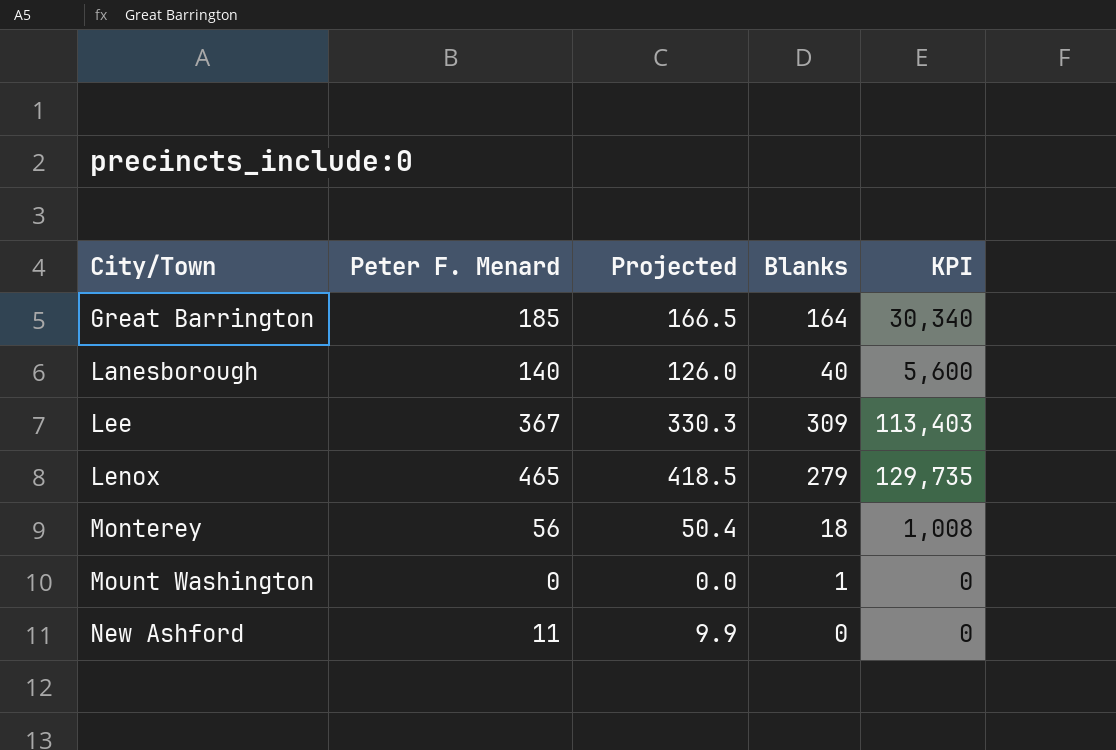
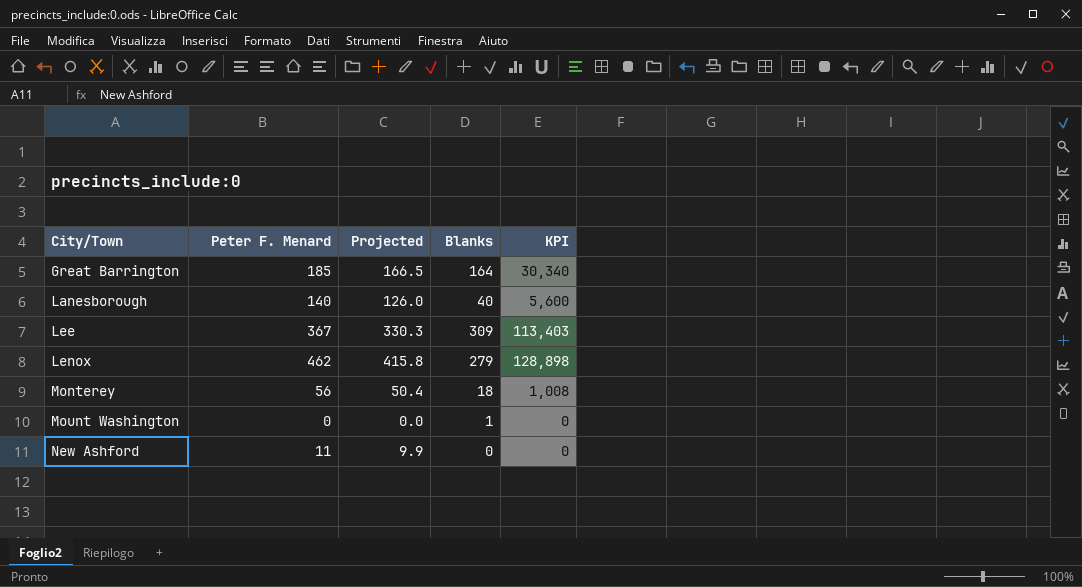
Lenox | Peter F. Menard: 465 -> 462
Lenox | Projected: 418.5 -> 415.8
Lenox | KPI: 129,735 -> 128,898

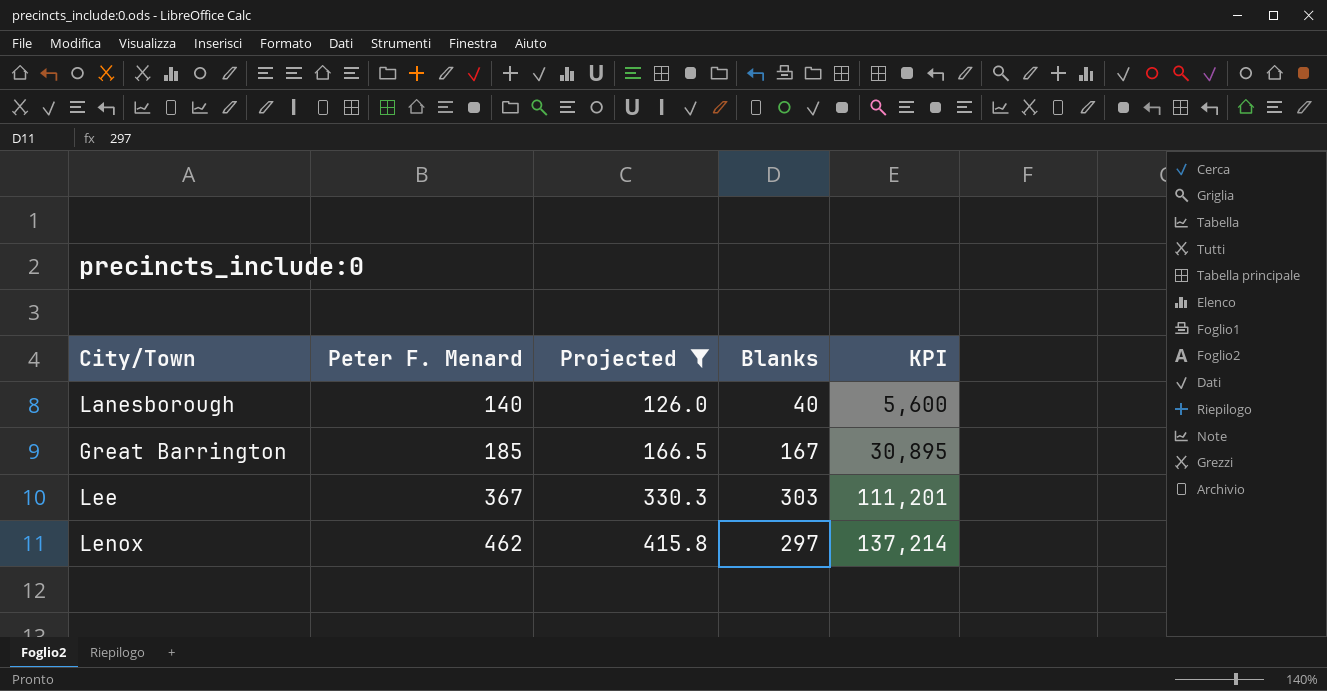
filter: none -> Projected >= 126.0
row order: City/Town ascending -> Peter F. Menard ascending
Great Barrington | Blanks: 164 -> 167
Great Barrington | KPI: 30,340 -> 30,895
Lee | Blanks: 309 -> 303
Lee | KPI: 113,403 -> 111,201
Lenox | Blanks: 279 -> 297
Lenox | KPI: 128,898 -> 137,214

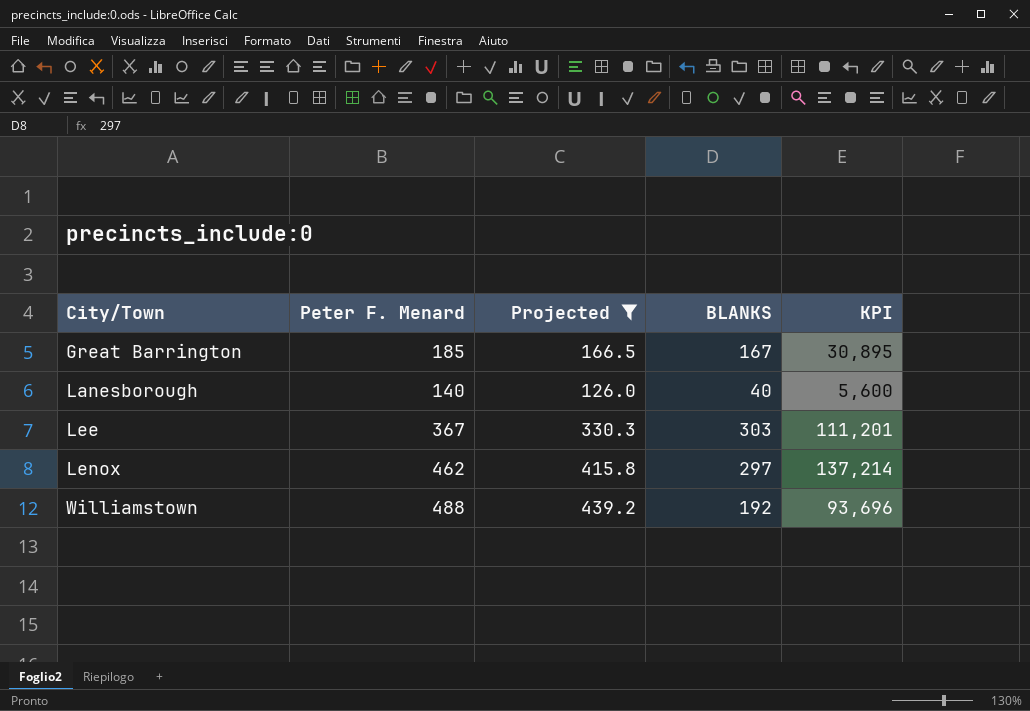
row order: Peter F. Menard ascending -> City/Town ascending
column name: Blanks -> BLANKS
row Williamstown: none -> 488 | 439.2 | 192 | 93,696

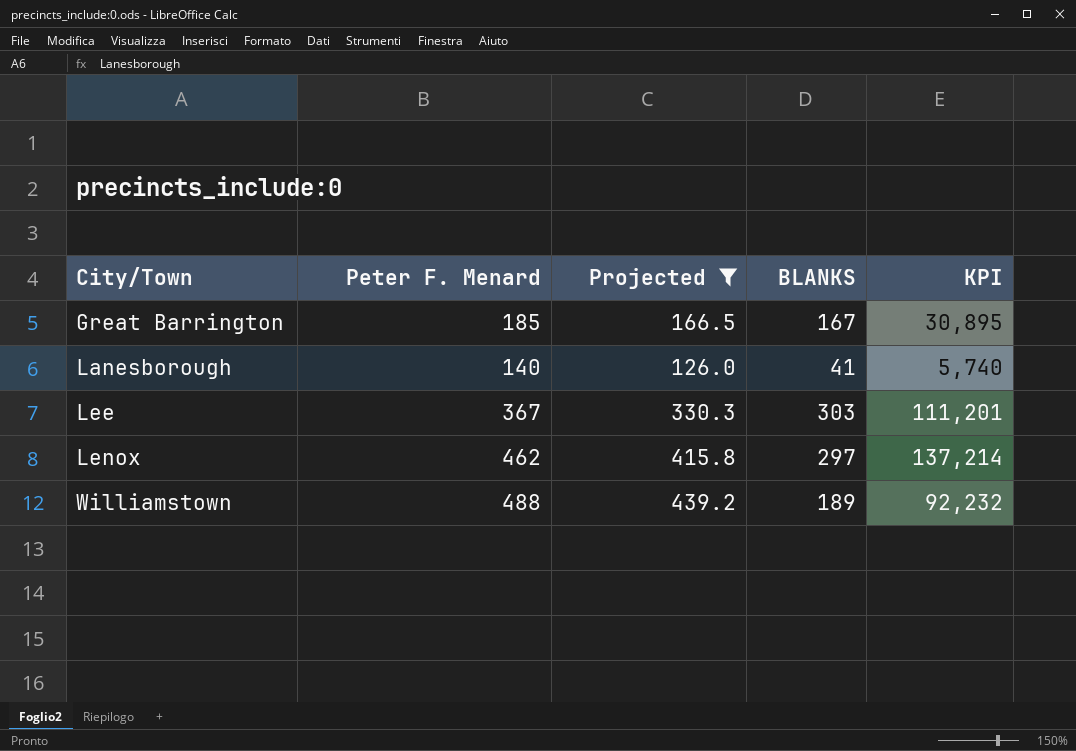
Lanesborough | BLANKS: 40 -> 41
Lanesborough | KPI: 5,600 -> 5,740
Williamstown | BLANKS: 192 -> 189
Williamstown | KPI: 93,696 -> 92,232

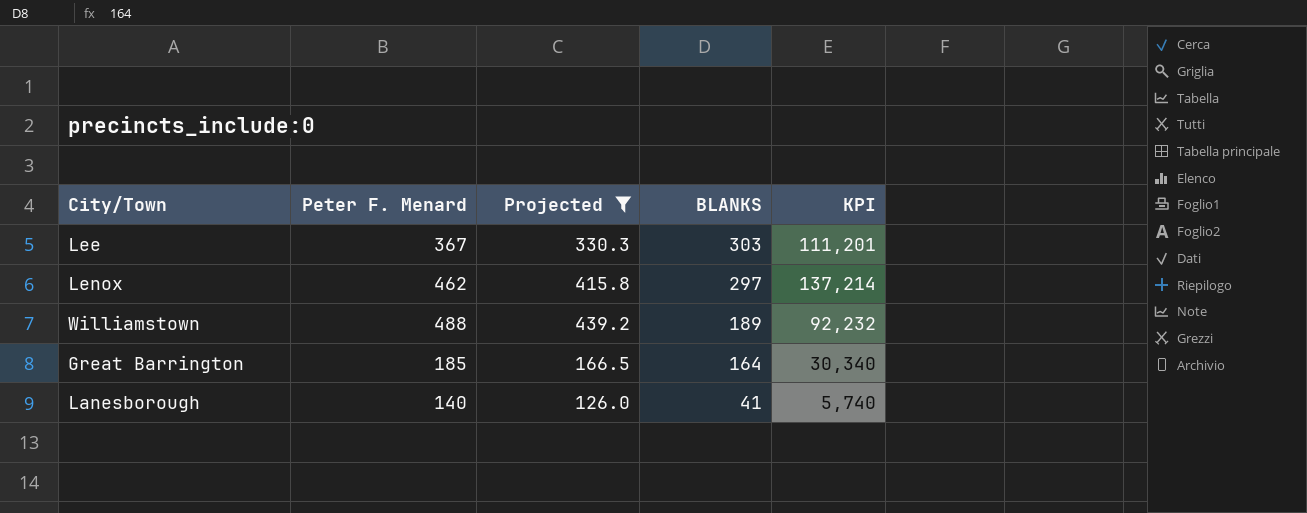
row order: City/Town ascending -> BLANKS descending
Great Barrington | BLANKS: 167 -> 164
Great Barrington | KPI: 30,895 -> 30,340

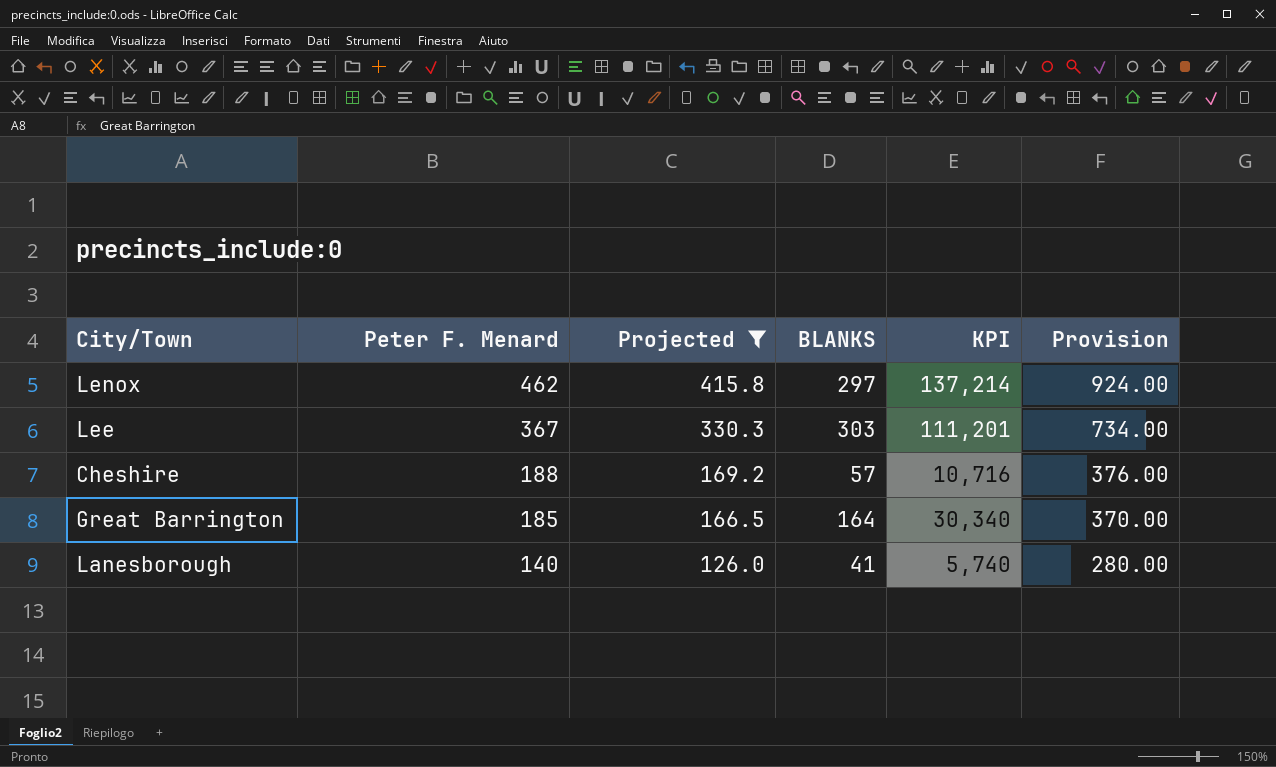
row order: BLANKS descending -> Peter F. Menard descending
column Provision | formula: none -> [Peter F. Menard] * 2
row Williamstown: 488 | 439.2 | 189 | 92,232 -> none
row Cheshire: none -> 188 | 169.2 | 57 | 10,716 | 376.00

